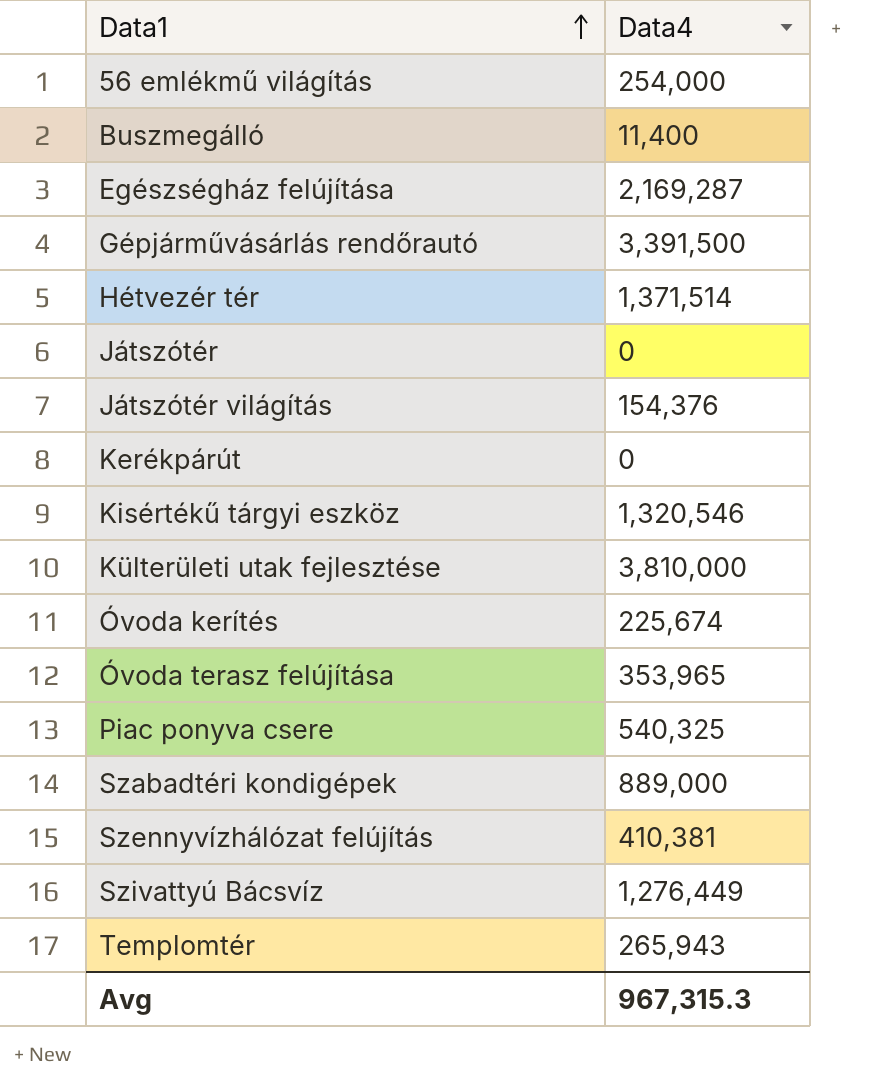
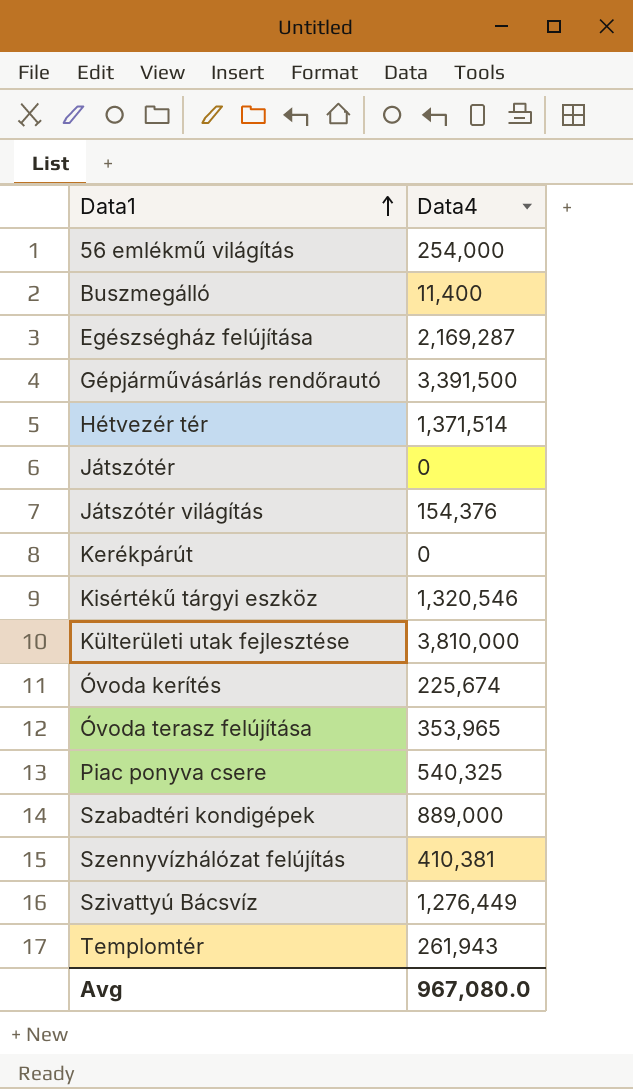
Templomtér | Data4: 265,943 -> 261,943
Avg | Data4: 967,315.3 -> 967,080.0

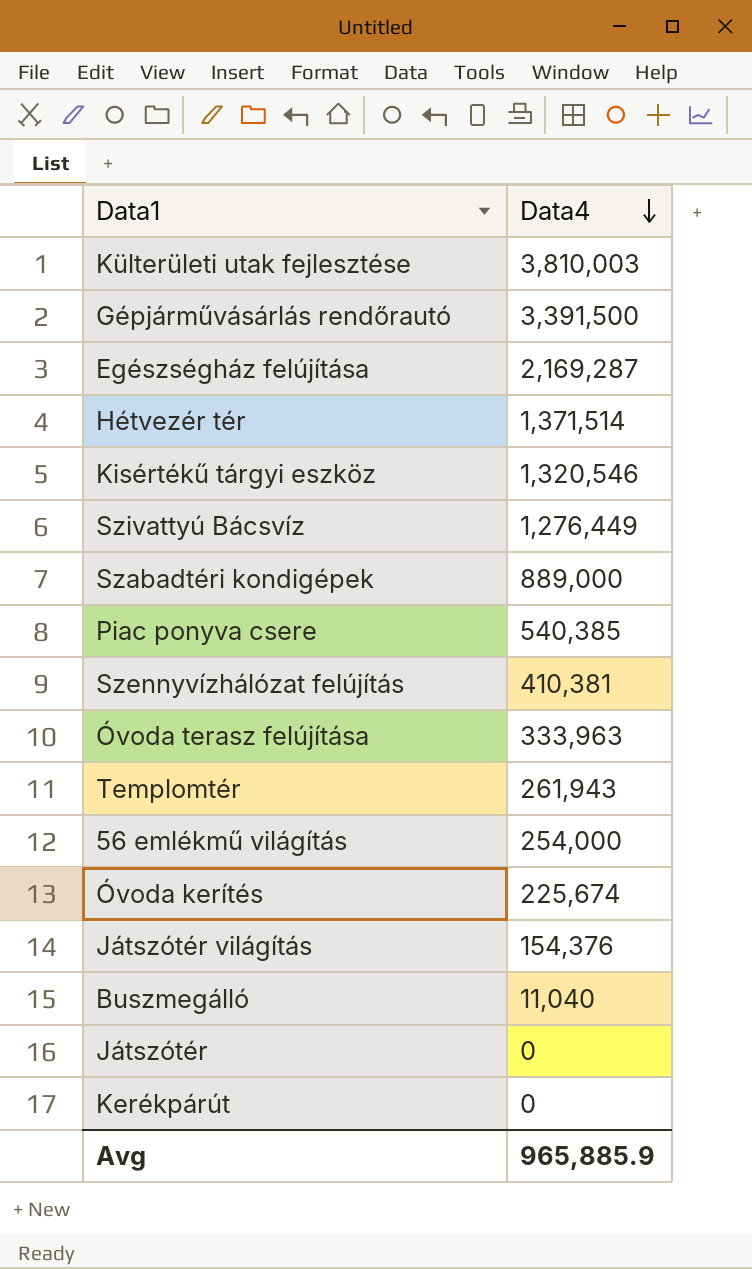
row order: Data1 ascending -> Data4 descending
Külterületi utak fejlesztése | Data4: 3,810,000 -> 3,810,003
Piac ponyva csere | Data4: 540,325 -> 540,385
Óvoda terasz felújítása | Data4: 353,965 -> 333,963
Buszmegálló | Data4: 11,400 -> 11,040
Avg | Data4: 967,080.0 -> 965,885.9

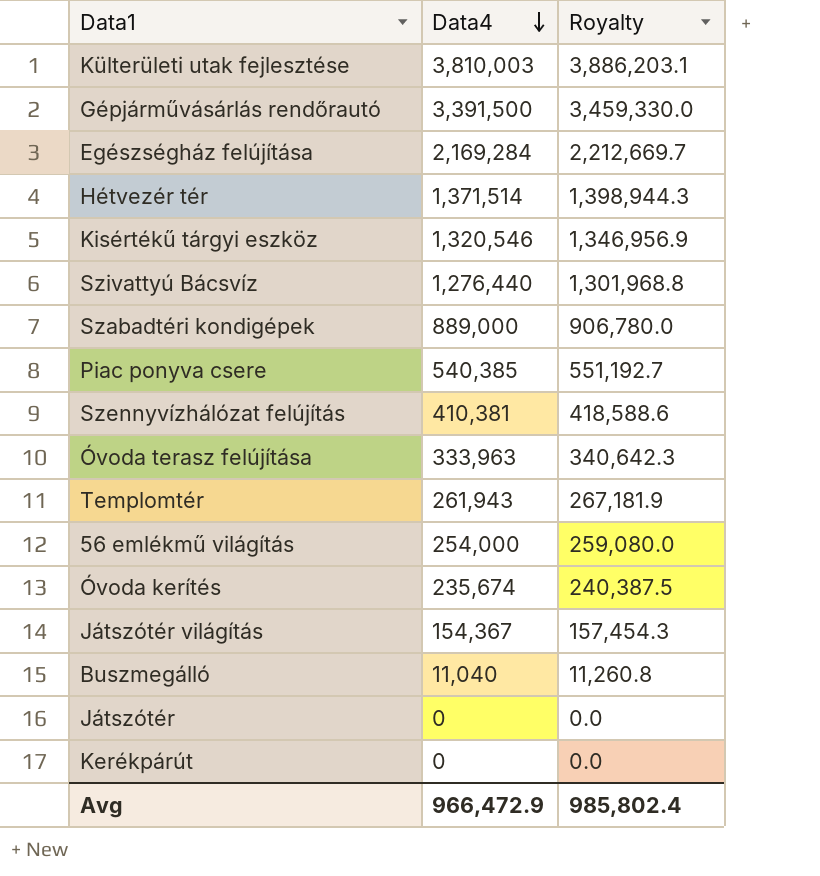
column Royalty | formula: none -> [Data4] * 1.02
Egészségház felújítása | Data4: 2,169,287 -> 2,169,284
Szivattyú Bácsvíz | Data4: 1,276,449 -> 1,276,440
Óvoda kerítés | Data4: 225,674 -> 235,674
Játszótér világítás | Data4: 154,376 -> 154,367
Avg | Data4: 965,885.9 -> 966,472.9

